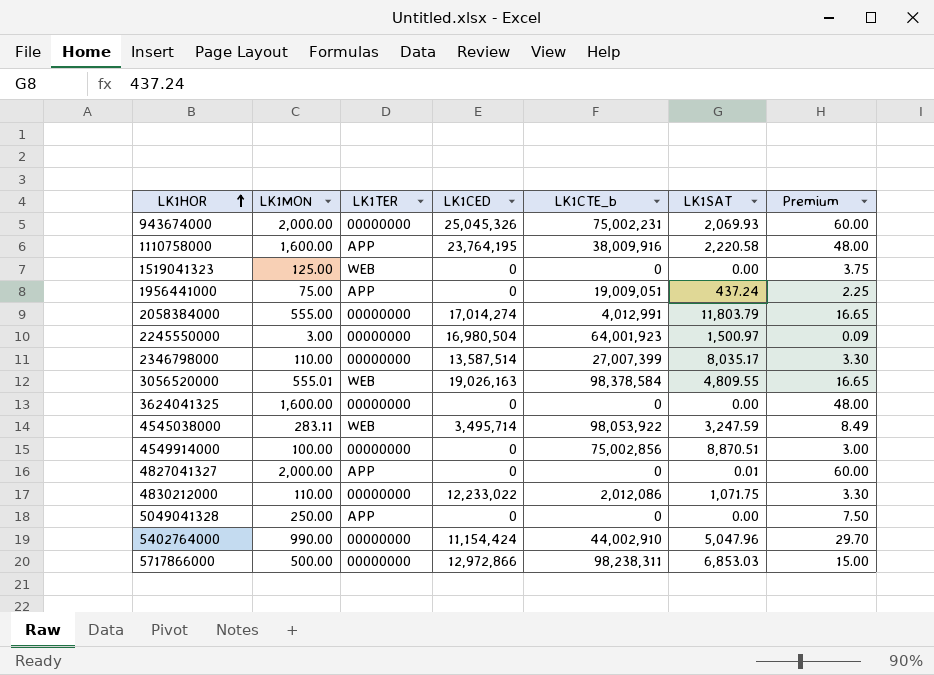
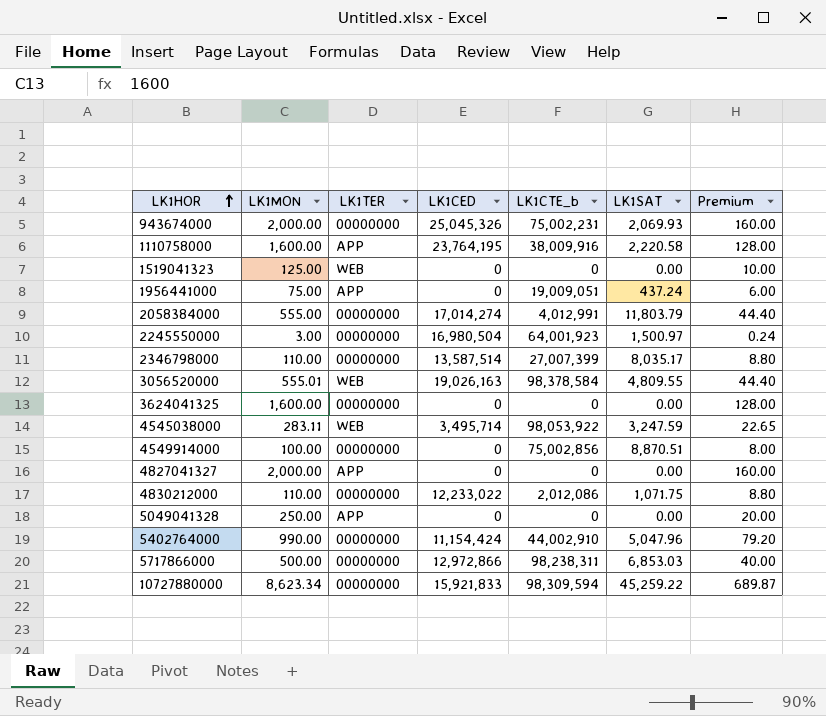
column Premium | formula: [LK1MON] * 0.03 -> [LK1MON] * 0.08
4827041327 | LK1SAT: 0.01 -> 0.00
row 10727880000: none -> 8,623.34 | 00000000 | 15,921,833 | 98,309,594 | 45,259.22 | 689.87

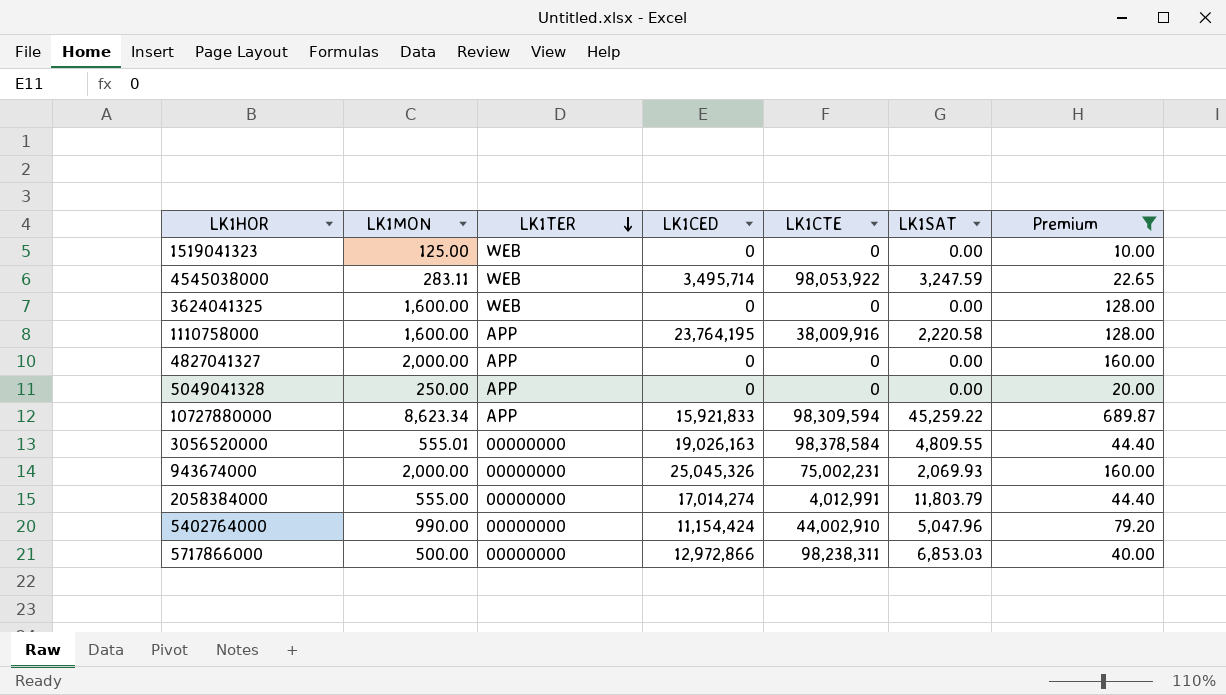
filter: none -> Premium >= 10.00
row order: LK1HOR ascending -> LK1TER descending
column name: LK1CTE_b -> LK1CTE
3624041325 | LK1TER: 00000000 -> WEB
10727880000 | LK1TER: 00000000 -> APP
3056520000 | LK1TER: WEB -> 00000000

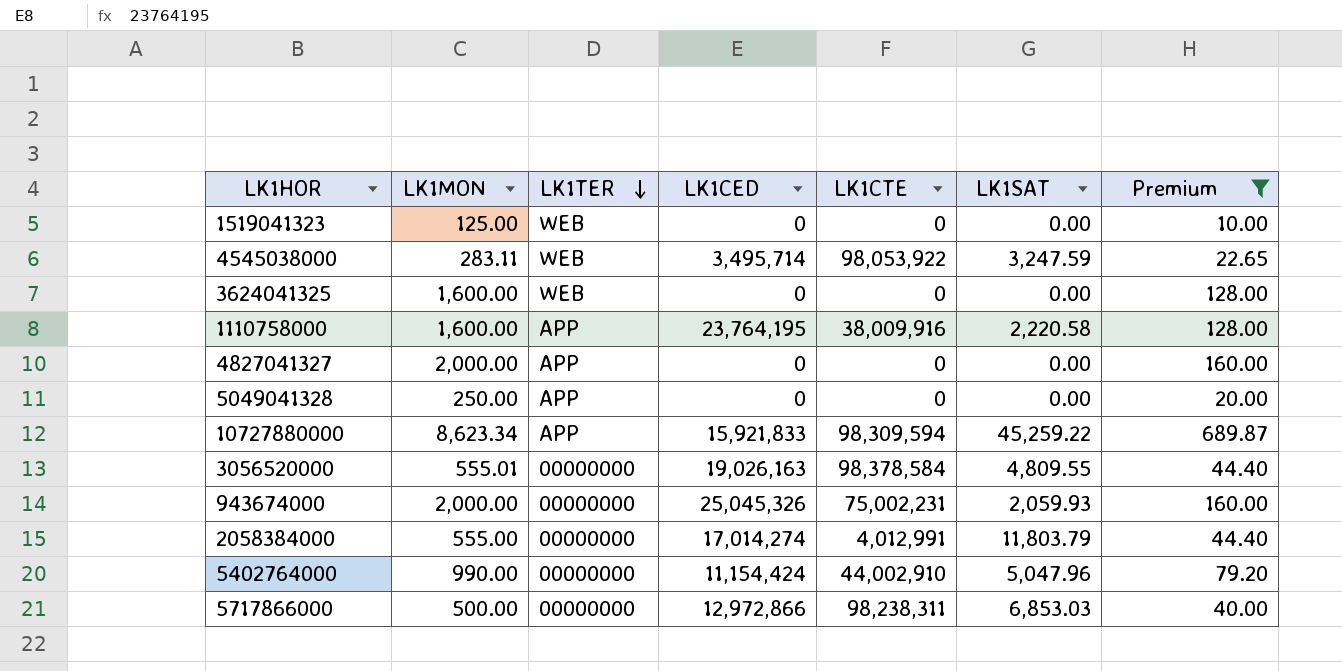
943674000 | LK1SAT: 2,069.93 -> 2,059.93

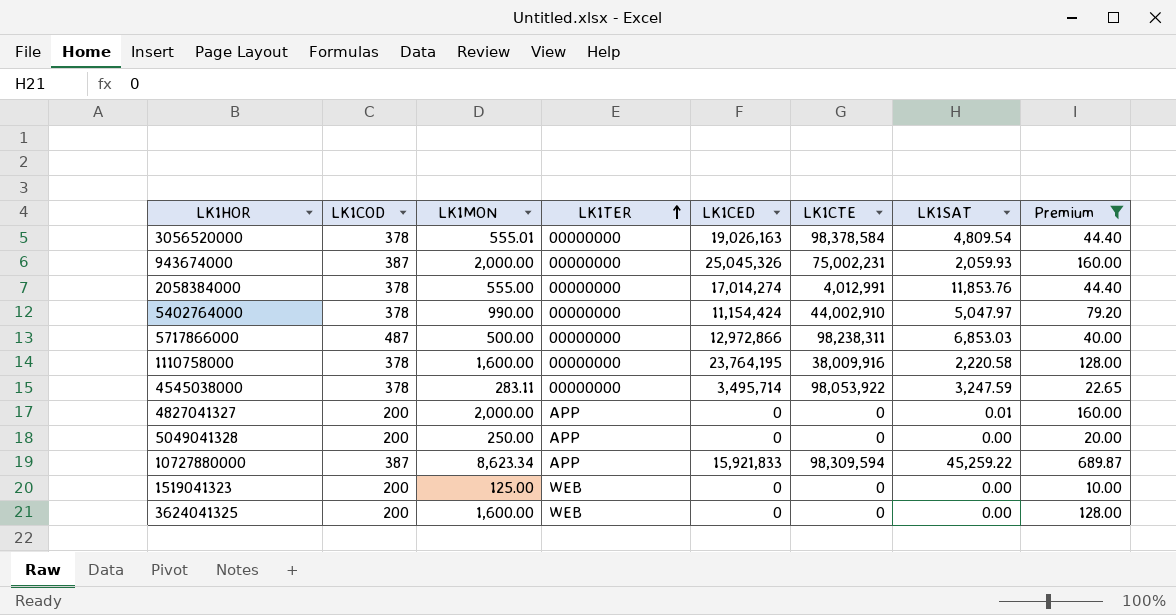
row order: LK1TER descending -> LK1TER ascending
column LK1COD | position: none -> 2
3056520000 | LK1SAT: 4,809.55 -> 4,809.54
2058384000 | LK1SAT: 11,803.79 -> 11,853.76
5402764000 | LK1SAT: 5,047.96 -> 5,047.97
1110758000 | LK1TER: APP -> 00000000
4545038000 | LK1TER: WEB -> 00000000
4827041327 | LK1SAT: 0.00 -> 0.01

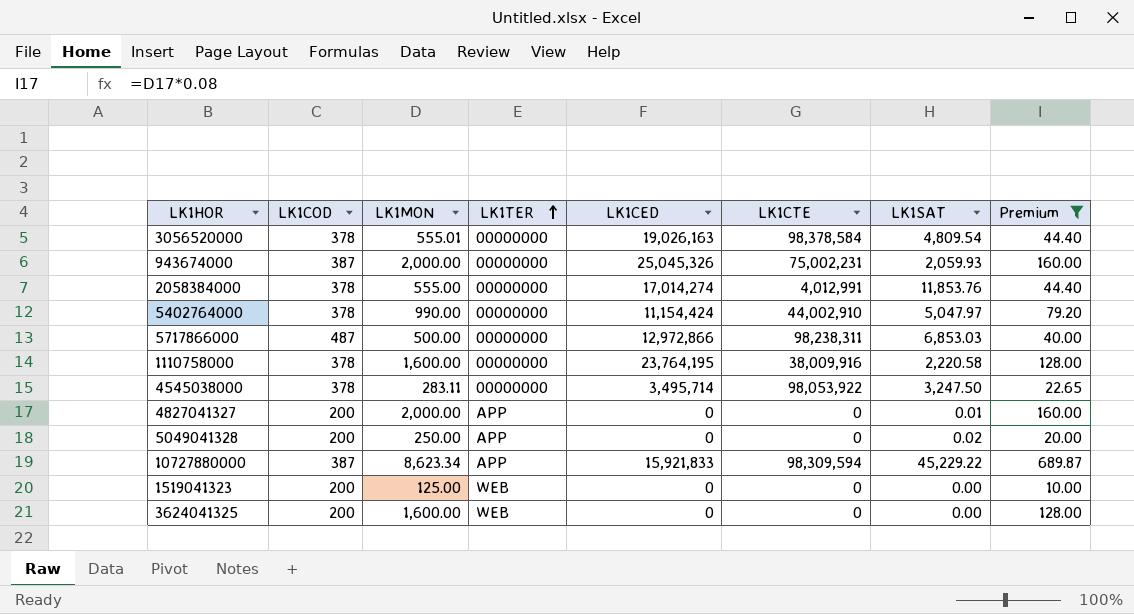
4545038000 | LK1SAT: 3,247.59 -> 3,247.50
5049041328 | LK1SAT: 0.00 -> 0.02
10727880000 | LK1SAT: 45,259.22 -> 45,229.22

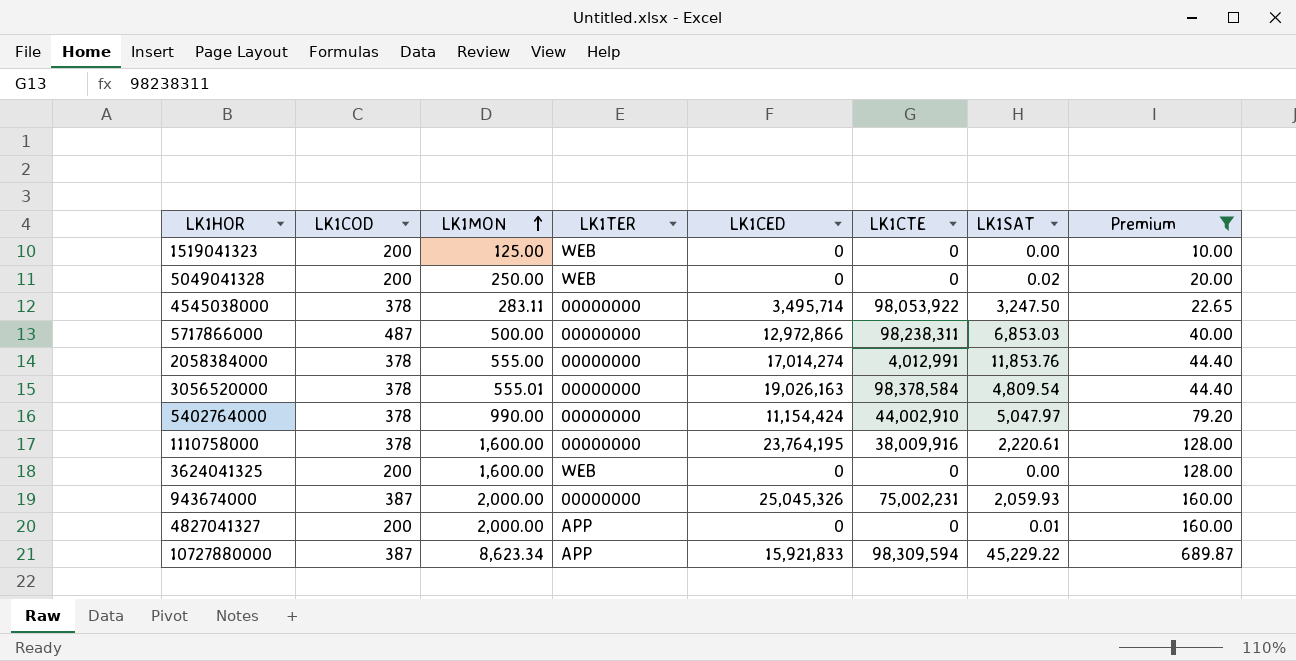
row order: LK1TER ascending -> LK1MON ascending
5049041328 | LK1TER: APP -> WEB
1110758000 | LK1SAT: 2,220.58 -> 2,220.61

